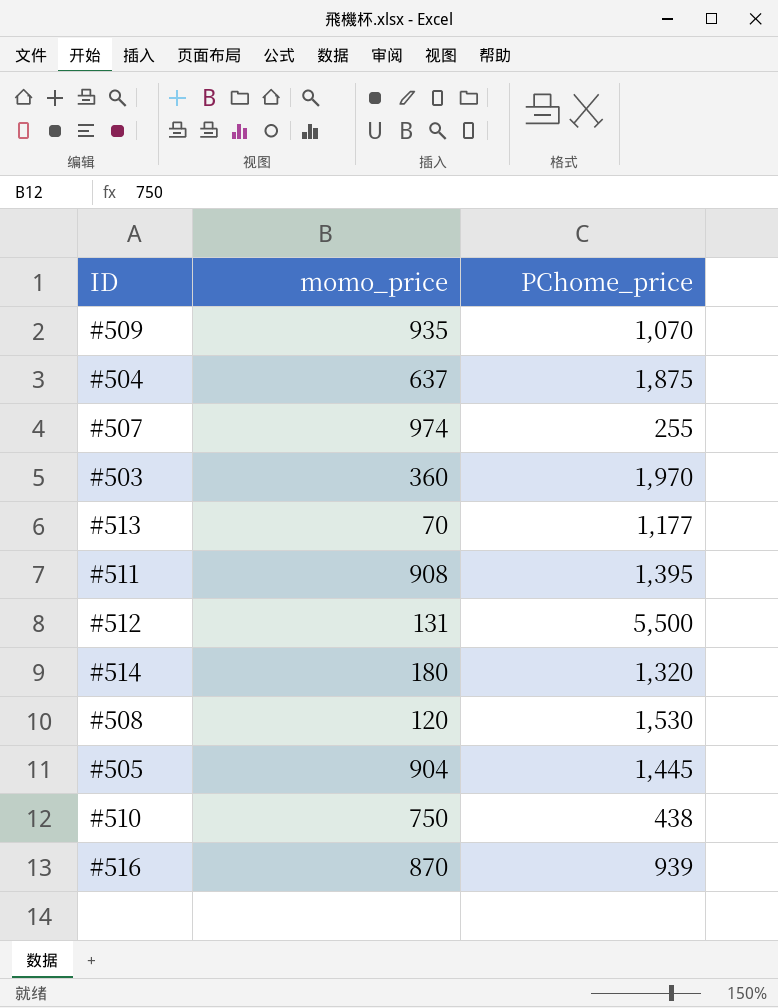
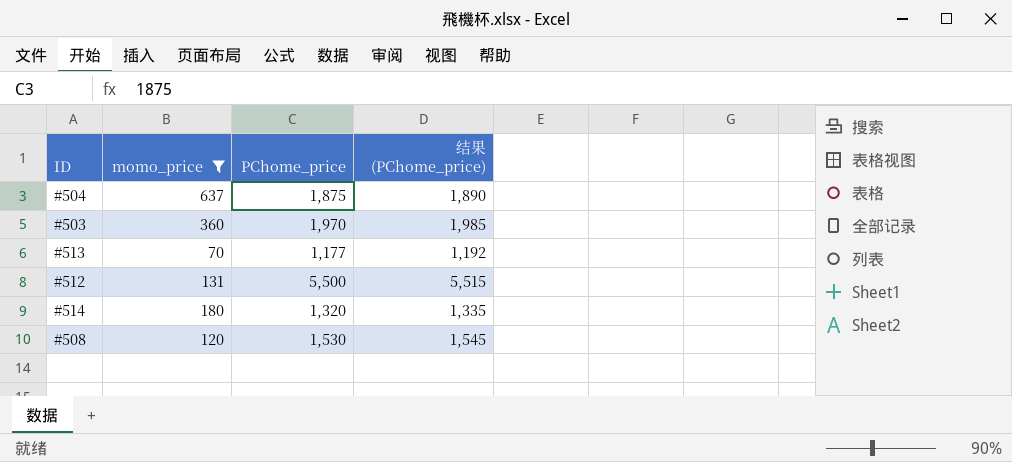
filter: none -> momo_price <= 637
column 结果 (PChome_price) | formula: none -> [PChome_price] + 15

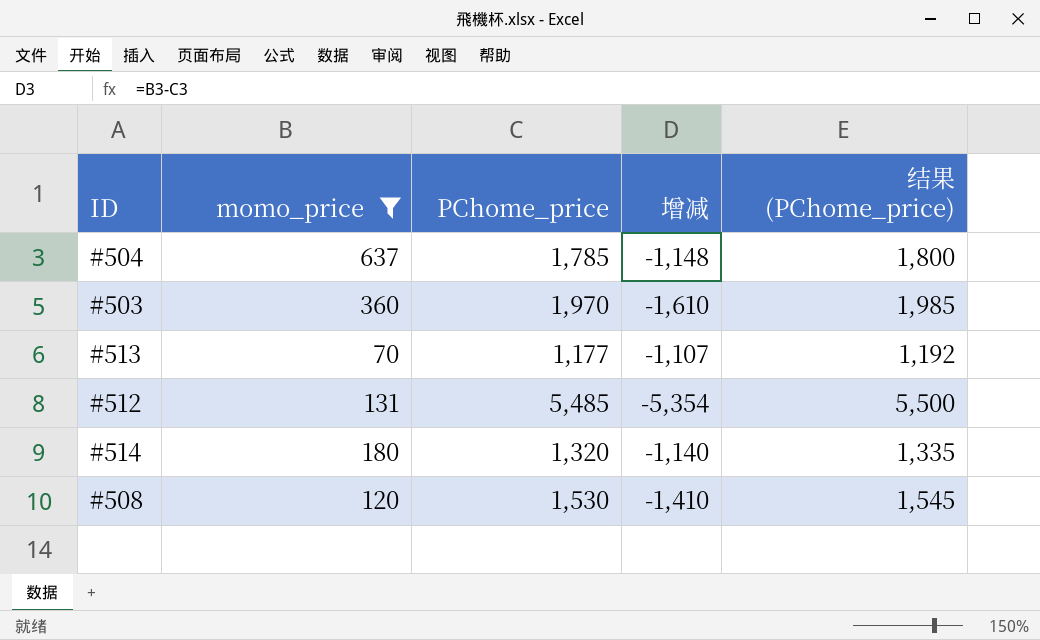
column 增减 | formula: none -> [momo_price] - [PChome_price]
#504 | PChome_price: 1,875 -> 1,785
#504 | 结果 (PChome_price): 1,890 -> 1,800
#512 | PChome_price: 5,500 -> 5,485
#512 | 结果 (PChome_price): 5,515 -> 5,500

